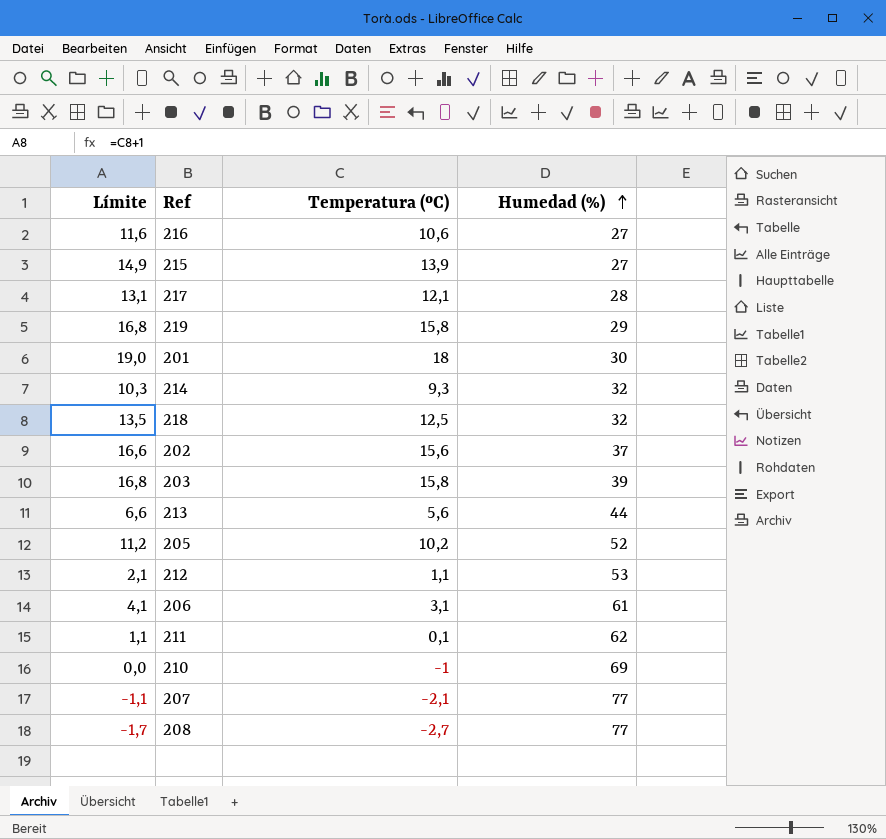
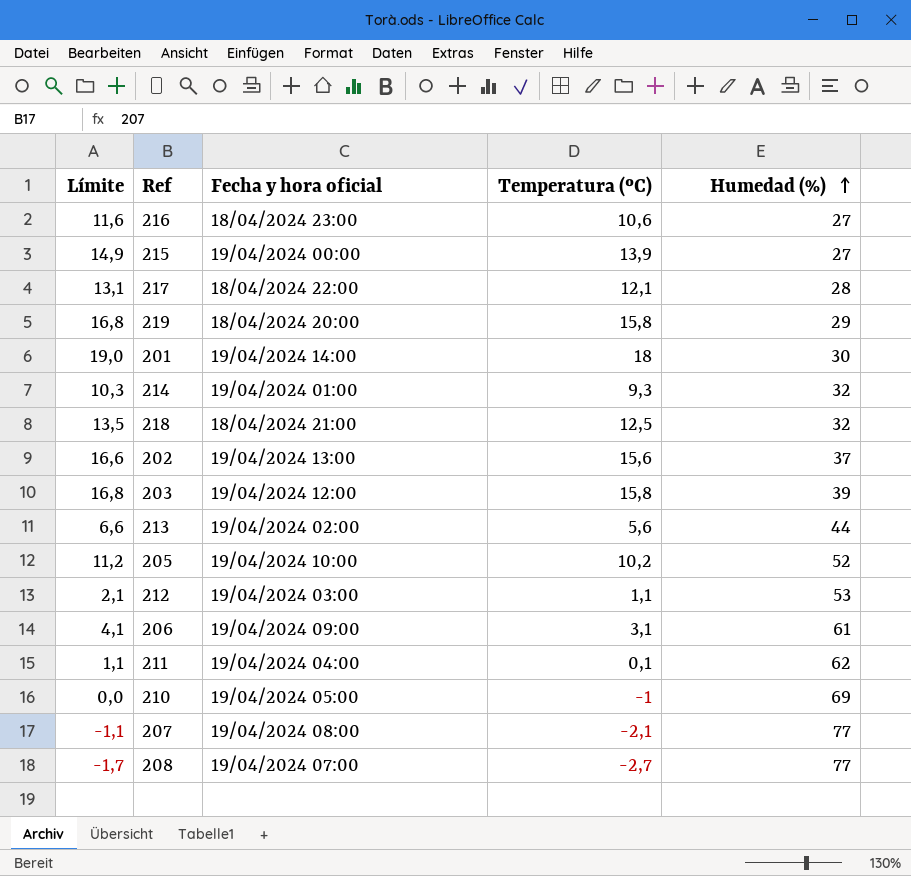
column Fecha y hora oficial | position: none -> 3

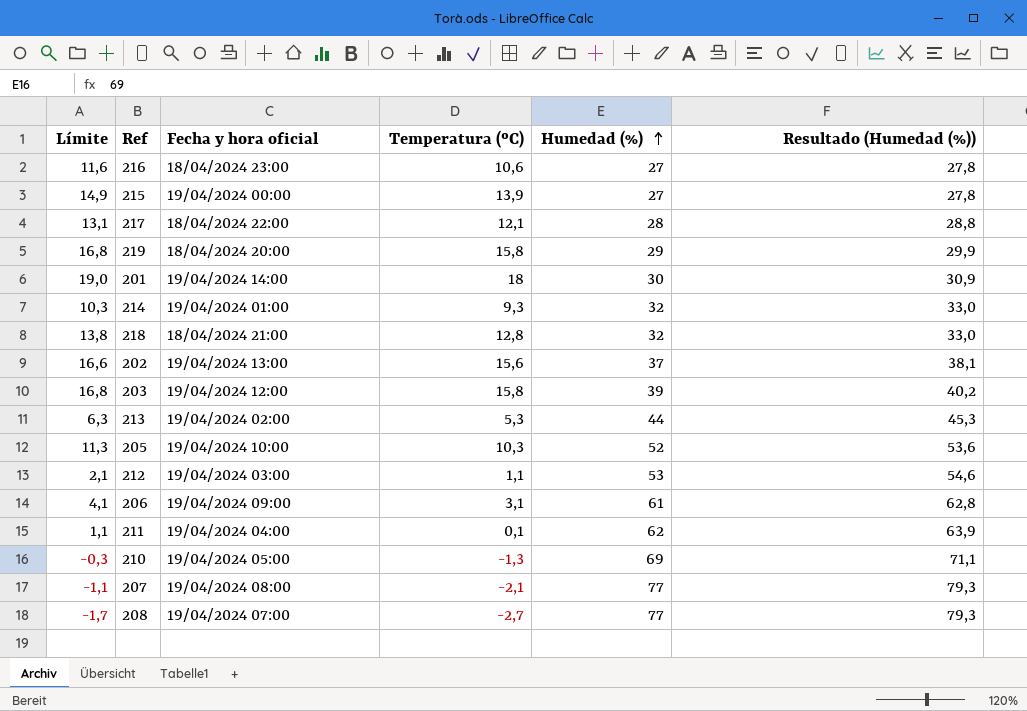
column Resultado (Humedad (%)) | formula: none -> [Humedad (%)] * 1,03
218 | Límite: 13,5 -> 13,8
218 | Temperatura (ºC): 12,5 -> 12,8
213 | Límite: 6,6 -> 6,3
213 | Temperatura (ºC): 5,6 -> 5,3
205 | Límite: 11,2 -> 11,3
205 | Temperatura (ºC): 10,2 -> 10,3
210 | Límite: 0,0 -> -0,3
210 | Temperatura (ºC): -1 -> -1,3

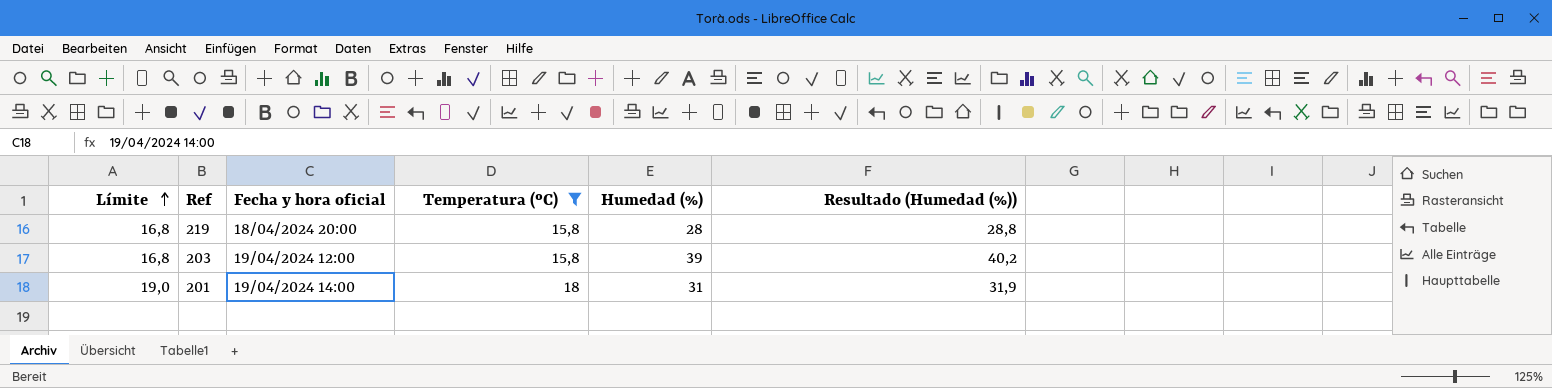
filter: none -> Temperatura (ºC) >= 15,8
row order: Humedad (%) ascending -> Límite ascending
219 | Humedad (%): 29 -> 28
219 | Resultado (Humedad (%)): 29,9 -> 28,8
201 | Humedad (%): 30 -> 31
201 | Resultado (Humedad (%)): 30,9 -> 31,9

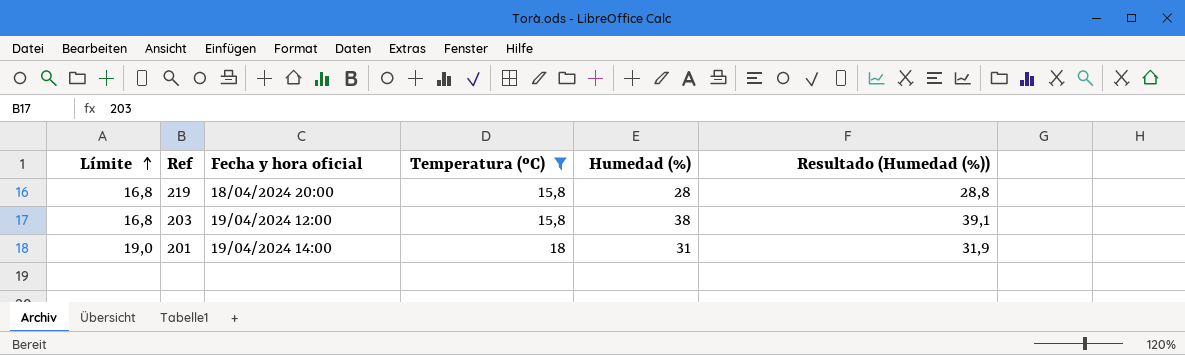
203 | Humedad (%): 39 -> 38
203 | Resultado (Humedad (%)): 40,2 -> 39,1

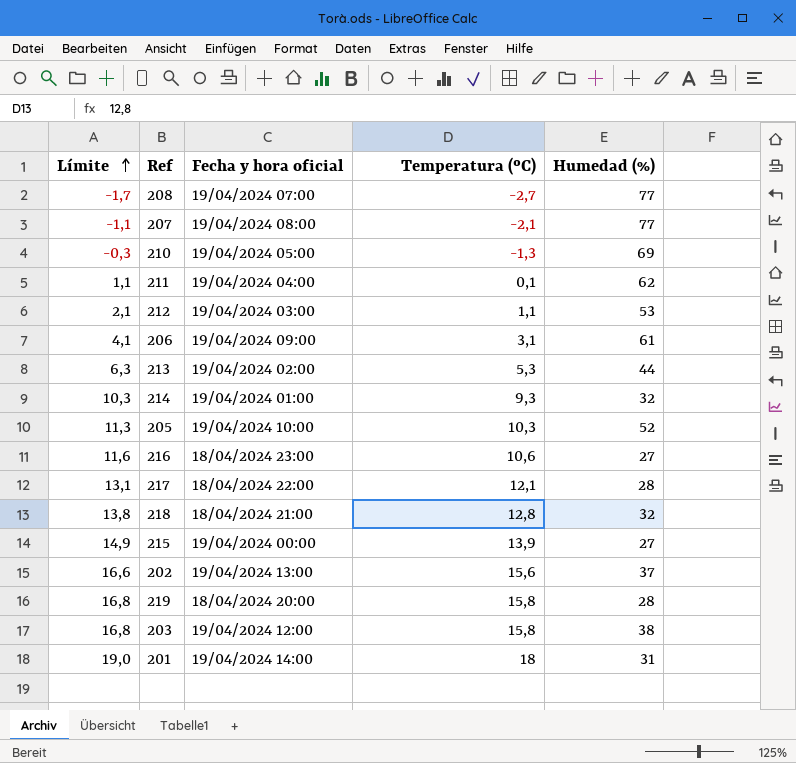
filter: Temperatura (ºC) >= 15,8 -> none
column Resultado (Humedad (%)) | formula: [Humedad (%)] * 1,03 -> none

